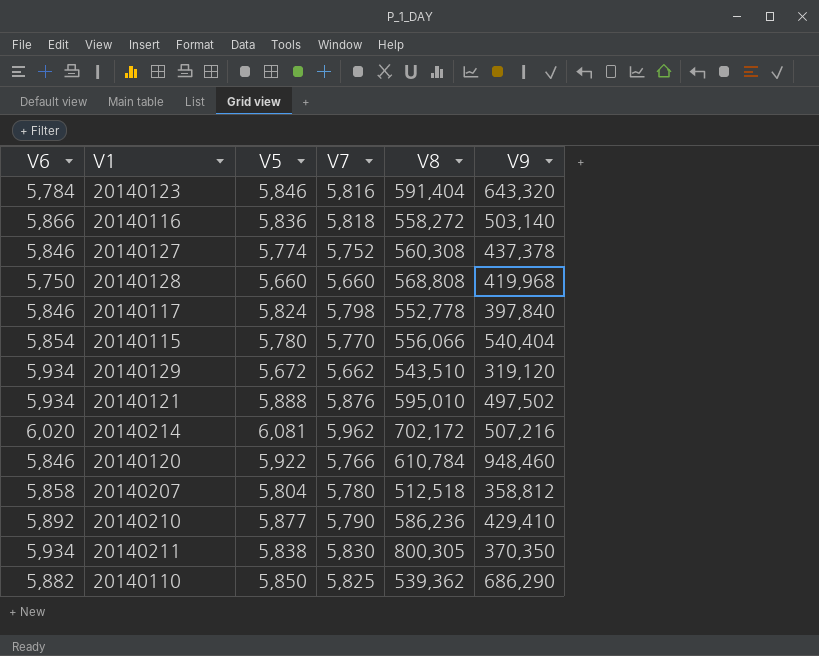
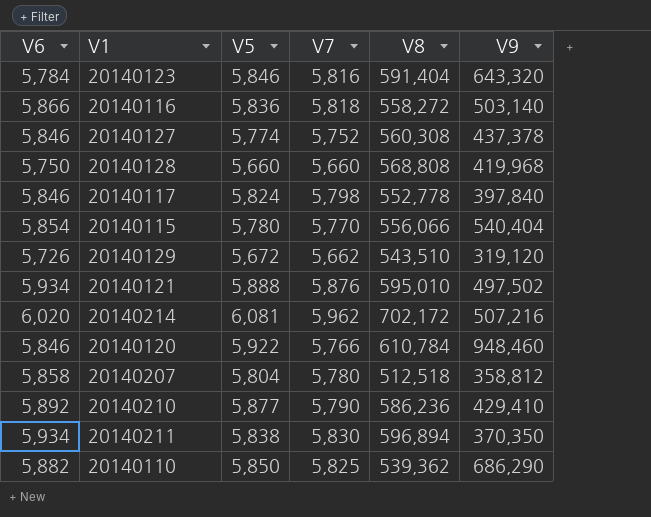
20140129 | V6: 5,934 -> 5,726
20140211 | V8: 800,305 -> 596,894

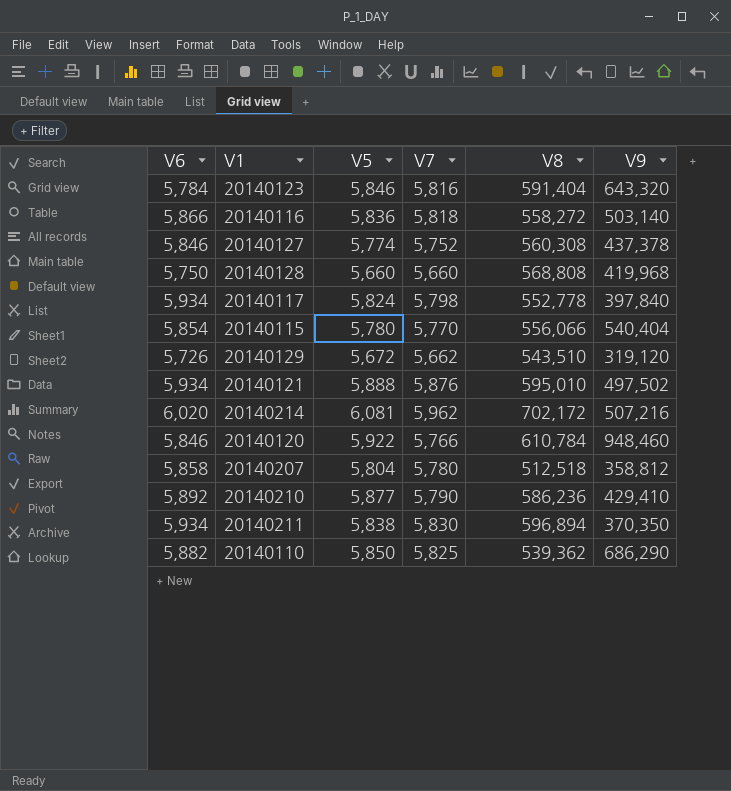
20140117 | V6: 5,846 -> 5,934

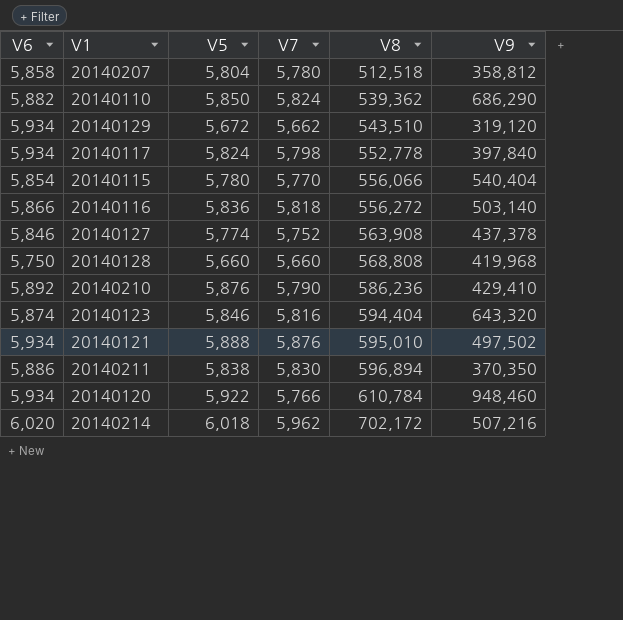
row order: none -> V8 ascending
20140110 | V7: 5,825 -> 5,824
20140129 | V6: 5,726 -> 5,934
20140116 | V8: 558,272 -> 556,272
20140127 | V8: 560,308 -> 563,908
20140210 | V5: 5,877 -> 5,876
20140123 | V6: 5,784 -> 5,874
20140123 | V8: 591,404 -> 594,404
20140211 | V6: 5,934 -> 5,886
20140120 | V6: 5,846 -> 5,934
20140214 | V5: 6,081 -> 6,018

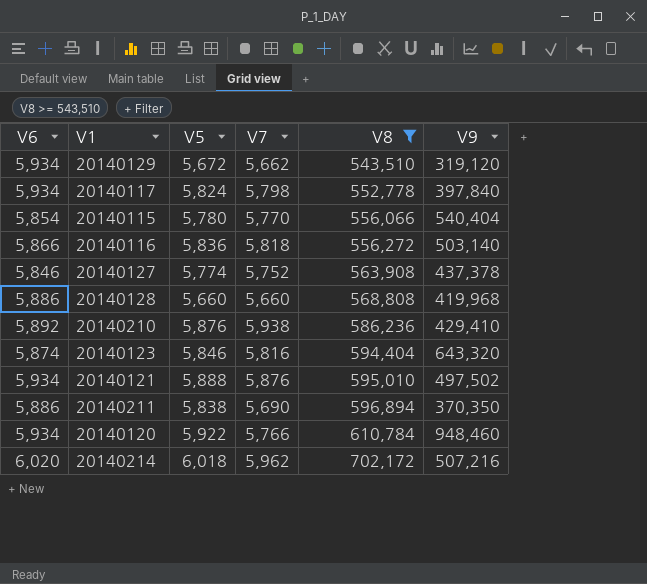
filter: none -> V8 >= 543,510
20140128 | V6: 5,750 -> 5,886
20140210 | V7: 5,790 -> 5,938
20140211 | V7: 5,830 -> 5,690

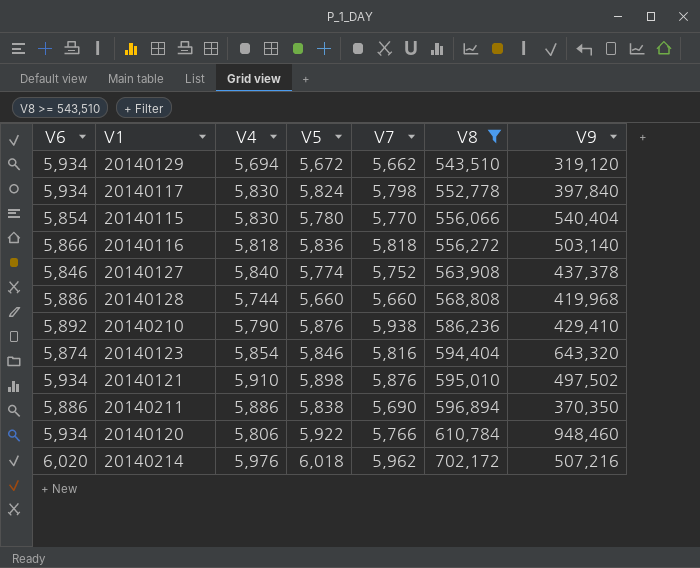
column V4 | position: none -> 3
20140121 | V5: 5,888 -> 5,898

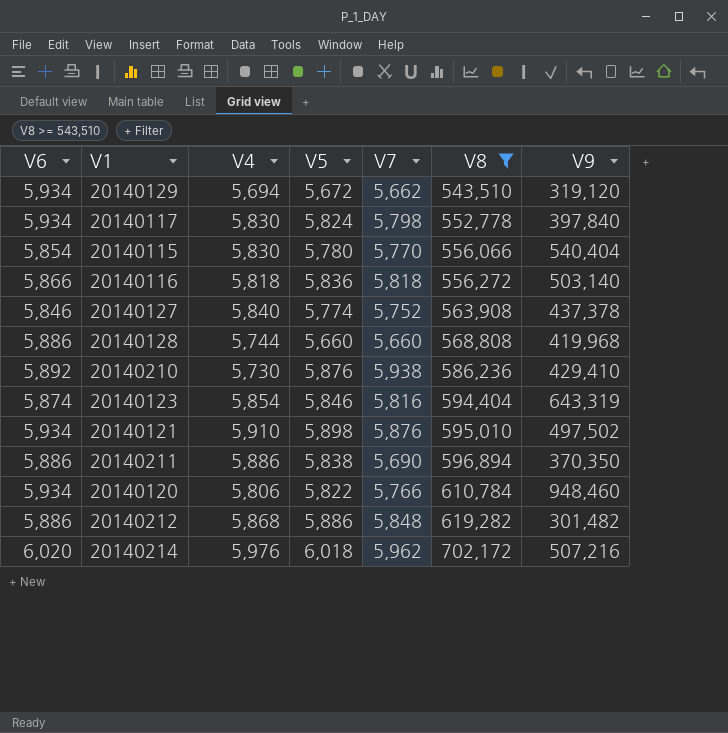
20140210 | V4: 5,790 -> 5,730
20140123 | V9: 643,320 -> 643,319
20140120 | V5: 5,922 -> 5,822
row 20140212: none -> 5,886 | 5,868 | 5,886 | 5,848 | 619,282 | 301,482

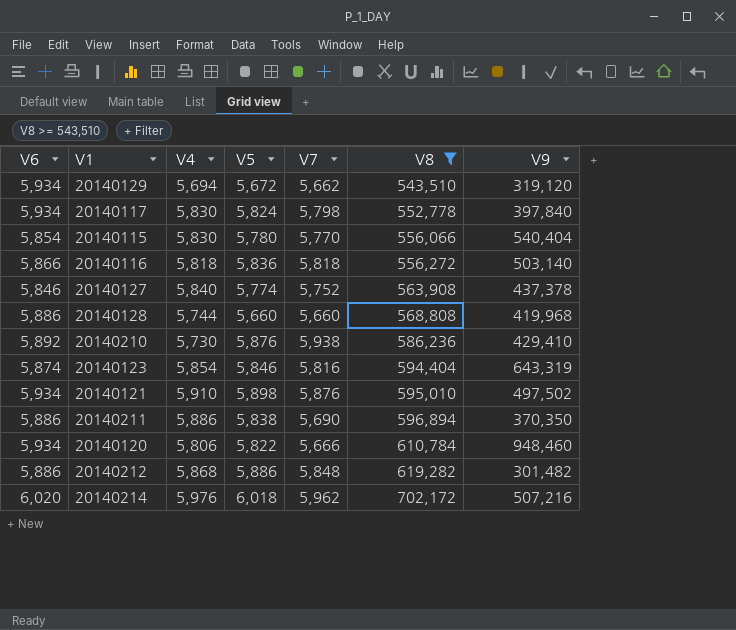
20140120 | V7: 5,766 -> 5,666

